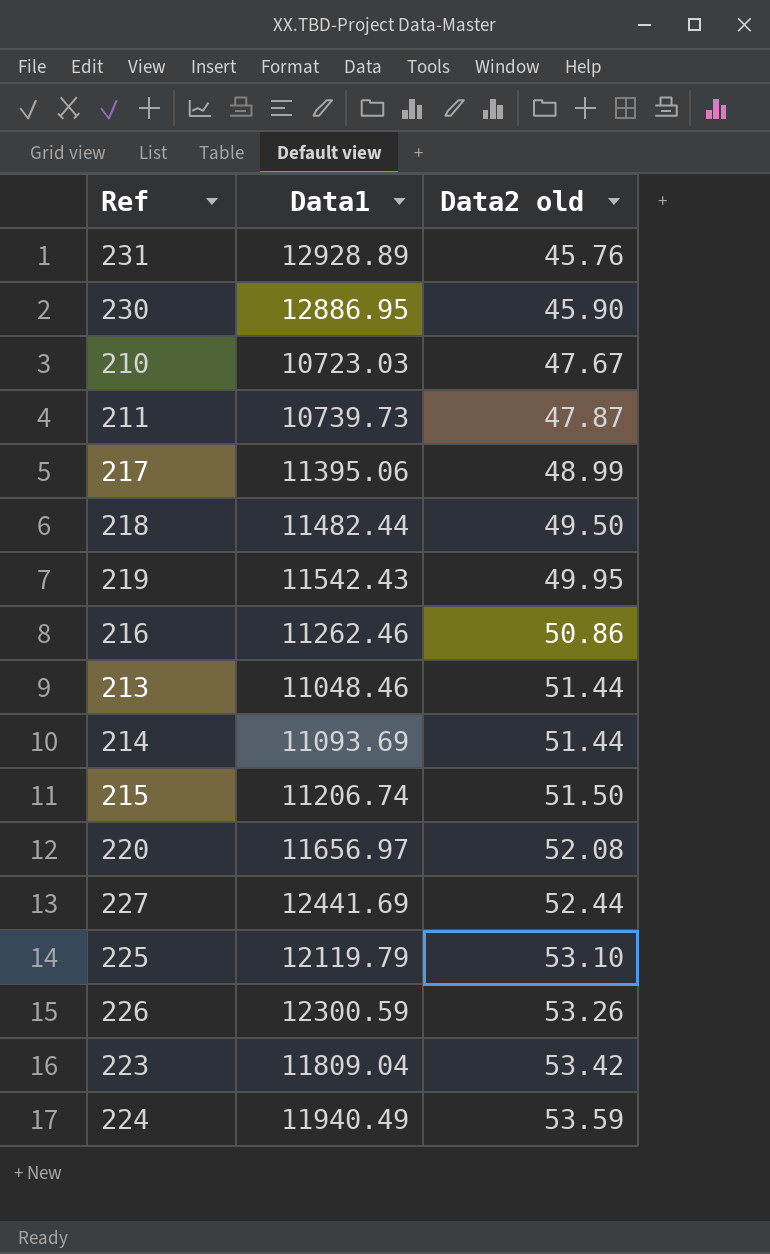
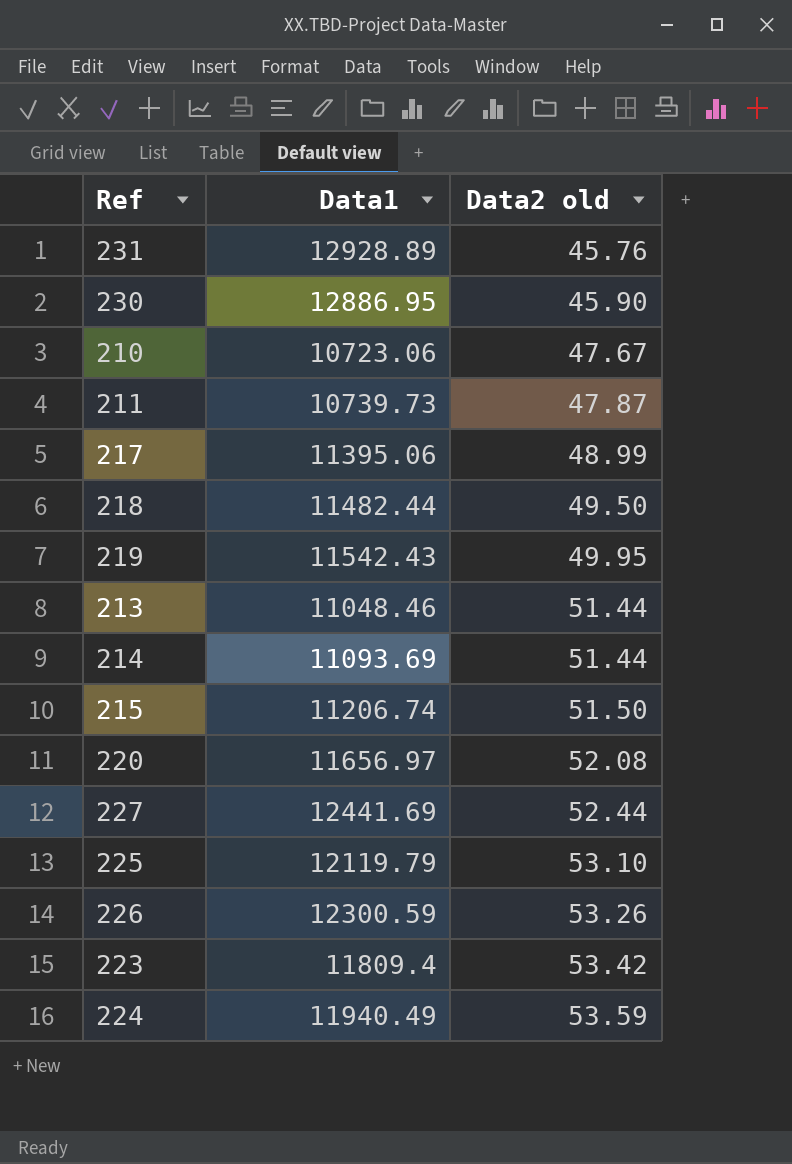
row 216: 11262.46 | 50.86 -> none
210 | Data1: 10723.03 -> 10723.06
223 | Data1: 11809.04 -> 11809.4

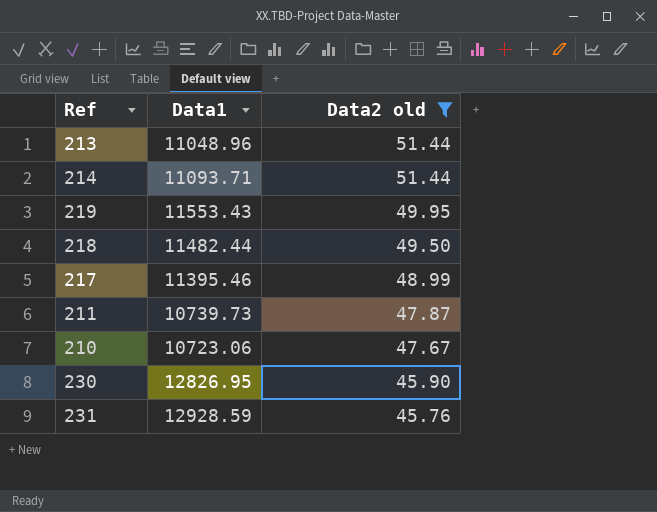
filter: none -> Data2 old <= 51.44
row order: Data2 old ascending -> Data2 old descending
213 | Data1: 11048.46 -> 11048.96
214 | Data1: 11093.69 -> 11093.71
219 | Data1: 11542.43 -> 11553.43
217 | Data1: 11395.06 -> 11395.46
230 | Data1: 12886.95 -> 12826.95
231 | Data1: 12928.89 -> 12928.59

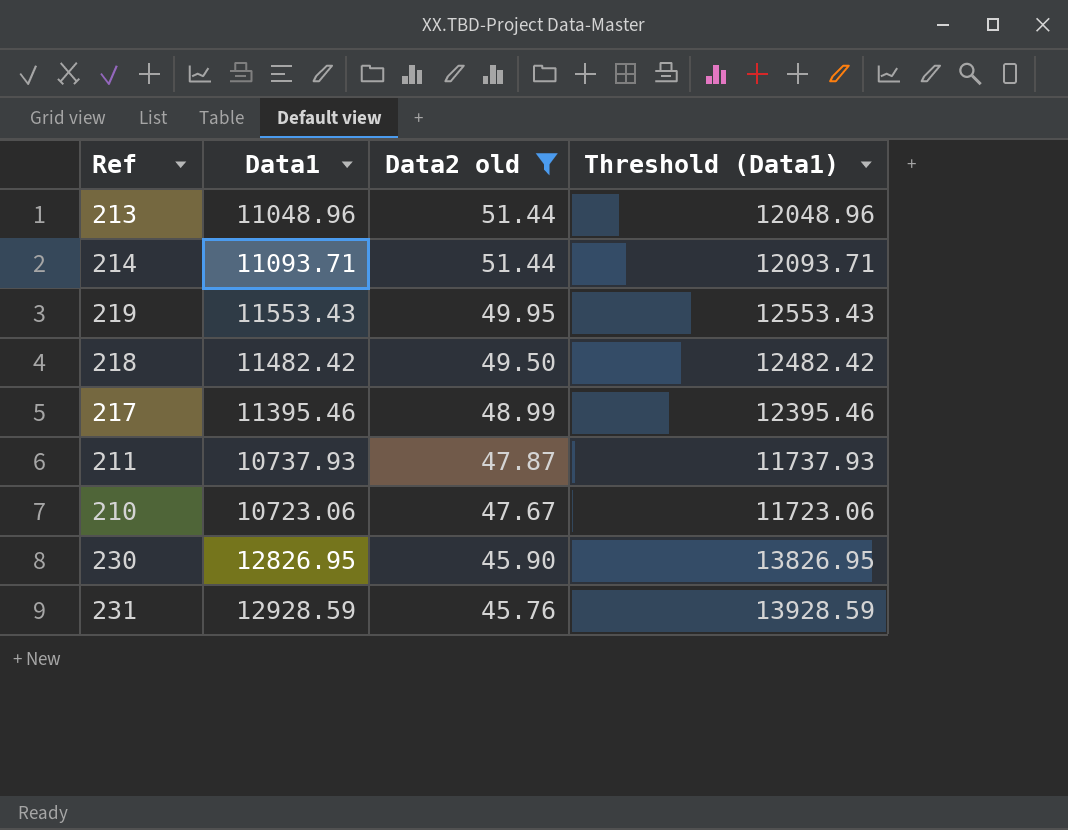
column Threshold (Data1) | formula: none -> [Data1] + 1000
218 | Data1: 11482.44 -> 11482.42
211 | Data1: 10739.73 -> 10737.93

